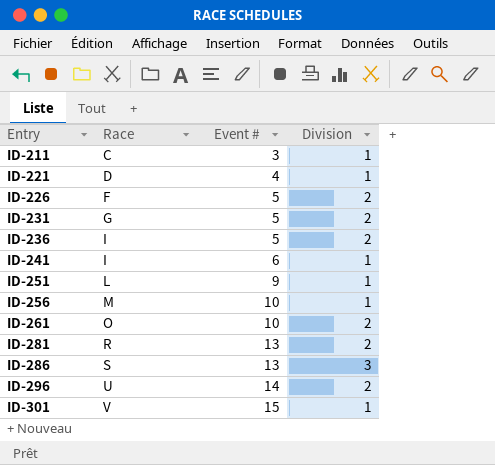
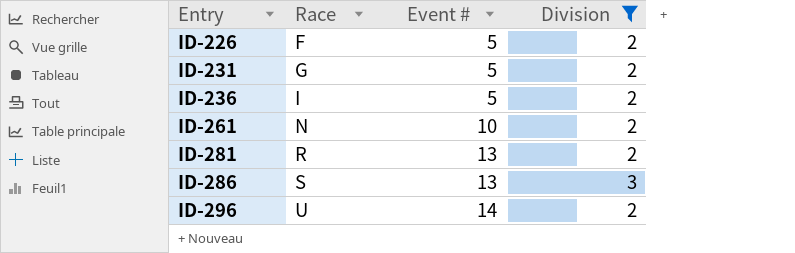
filter: none -> Division != 1
ID-261 | Race: O -> N

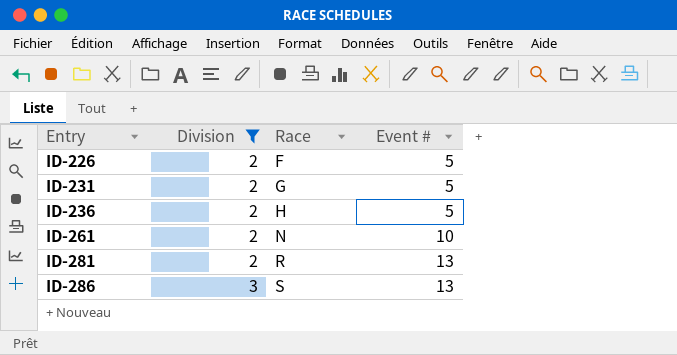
column Division | position: 4 -> 2
row ID-296: U | 14 | 2 -> none
ID-236 | Race: I -> H

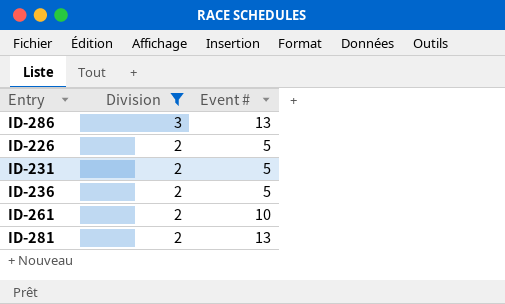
row order: Entry ascending -> Division descending
column Race | position: 3 -> none

